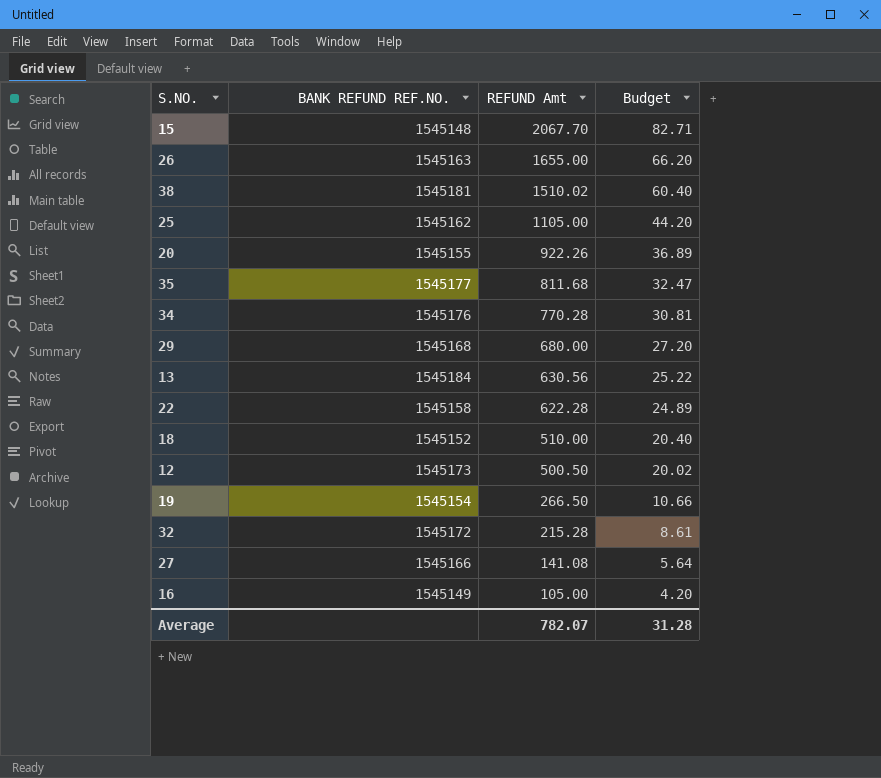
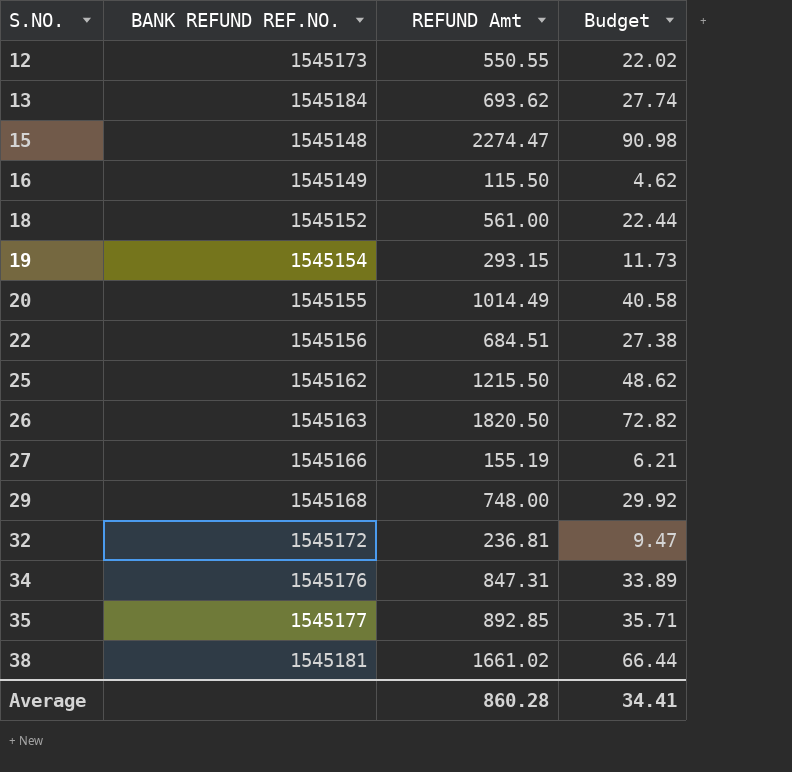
row order: REFUND Amt descending -> S.NO. ascending
12 | REFUND Amt: 500.50 -> 550.55
12 | Budget: 20.02 -> 22.02
13 | REFUND Amt: 630.56 -> 693.62
13 | Budget: 25.22 -> 27.74
15 | REFUND Amt: 2067.70 -> 2274.47
15 | Budget: 82.71 -> 90.98
16 | REFUND Amt: 105.00 -> 115.50
16 | Budget: 4.20 -> 4.62
18 | REFUND Amt: 510.00 -> 561.00
18 | Budget: 20.40 -> 22.44
19 | REFUND Amt: 266.50 -> 293.15
19 | Budget: 10.66 -> 11.73
20 | REFUND Amt: 922.26 -> 1014.49
20 | Budget: 36.89 -> 40.58
22 | BANK REFUND REF.NO.: 1545158 -> 1545156
22 | REFUND Amt: 622.28 -> 684.51
22 | Budget: 24.89 -> 27.38
25 | REFUND Amt: 1105.00 -> 1215.50
25 | Budget: 44.20 -> 48.62
26 | REFUND Amt: 1655.00 -> 1820.50
26 | Budget: 66.20 -> 72.82
27 | REFUND Amt: 141.08 -> 155.19
27 | Budget: 5.64 -> 6.21
29 | REFUND Amt: 680.00 -> 748.00
29 | Budget: 27.20 -> 29.92
32 | REFUND Amt: 215.28 -> 236.81
32 | Budget: 8.61 -> 9.47
34 | REFUND Amt: 770.28 -> 847.31
34 | Budget: 30.81 -> 33.89
35 | REFUND Amt: 811.68 -> 892.85
35 | Budget: 32.47 -> 35.71
38 | REFUND Amt: 1510.02 -> 1661.02
38 | Budget: 60.40 -> 66.44
Average | REFUND Amt: 782.07 -> 860.28
Average | Budget: 31.28 -> 34.41

